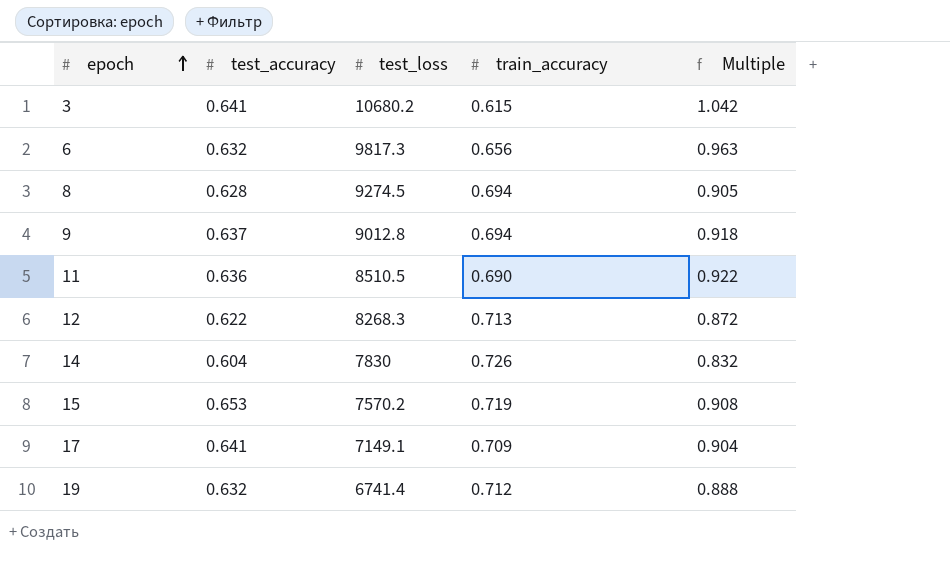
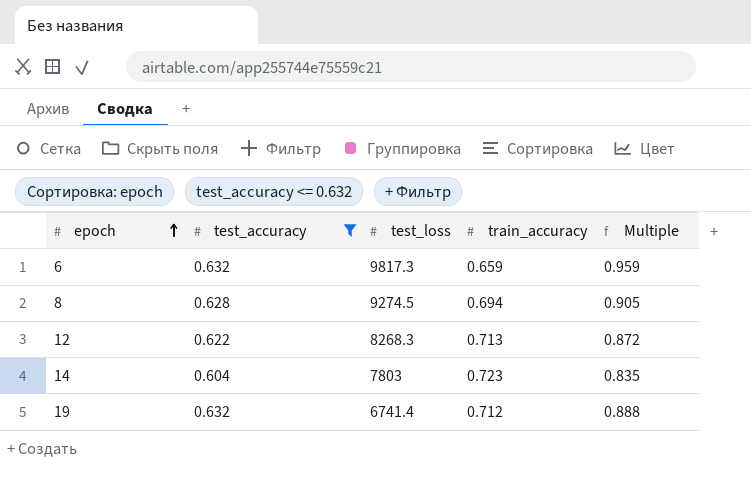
filter: none -> test_accuracy <= 0.632
6 | train_accuracy: 0.656 -> 0.659
6 | Multiple: 0.963 -> 0.959
14 | test_loss: 7830 -> 7803
14 | train_accuracy: 0.726 -> 0.723
14 | Multiple: 0.832 -> 0.835

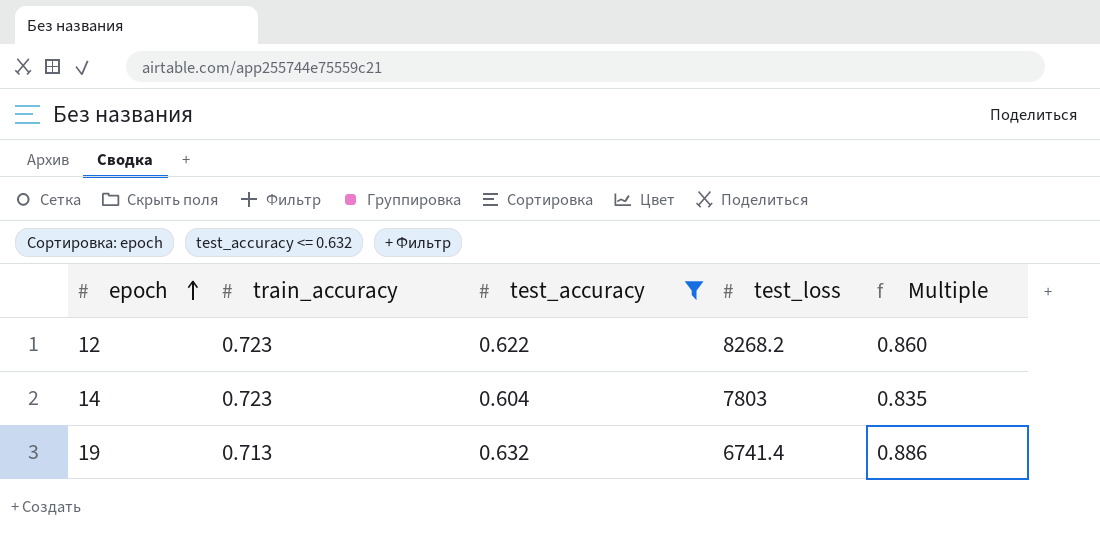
column train_accuracy | position: 4 -> 2
row 6: 0.632 | 9817.3 | 0.659 | 0.959 -> none
row 8: 0.628 | 9274.5 | 0.694 | 0.905 -> none
12 | train_accuracy: 0.713 -> 0.723
12 | test_loss: 8268.3 -> 8268.2
12 | Multiple: 0.872 -> 0.860
19 | train_accuracy: 0.712 -> 0.713
19 | Multiple: 0.888 -> 0.886

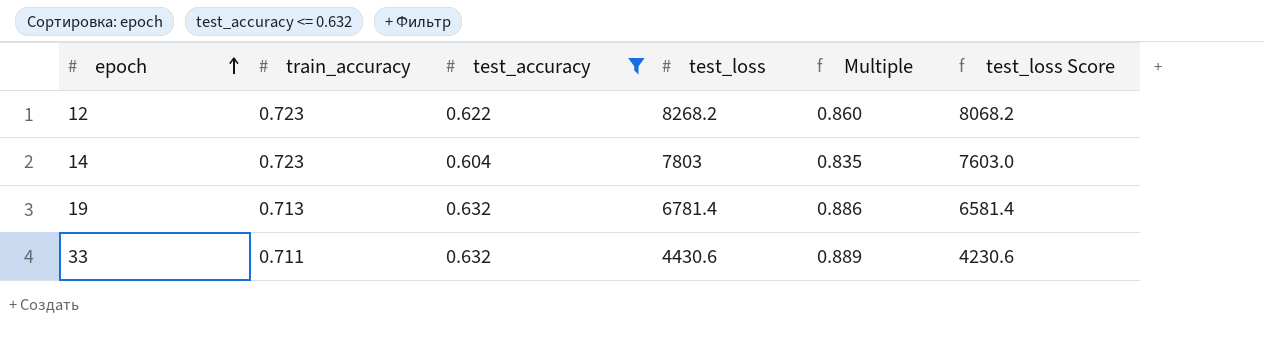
column test_loss Score | formula: none -> [test_loss] - 200
19 | test_loss: 6741.4 -> 6781.4
row 33: none -> 0.711 | 0.632 | 4430.6 | 0.889 | 4230.6

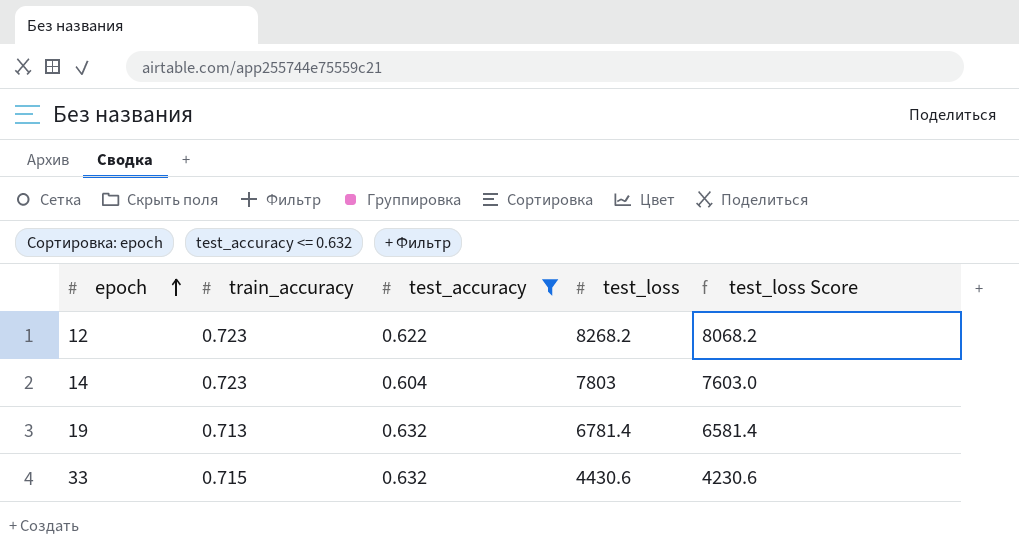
column Multiple | formula: [test_accuracy] / [train_accuracy] -> none
33 | train_accuracy: 0.711 -> 0.715

